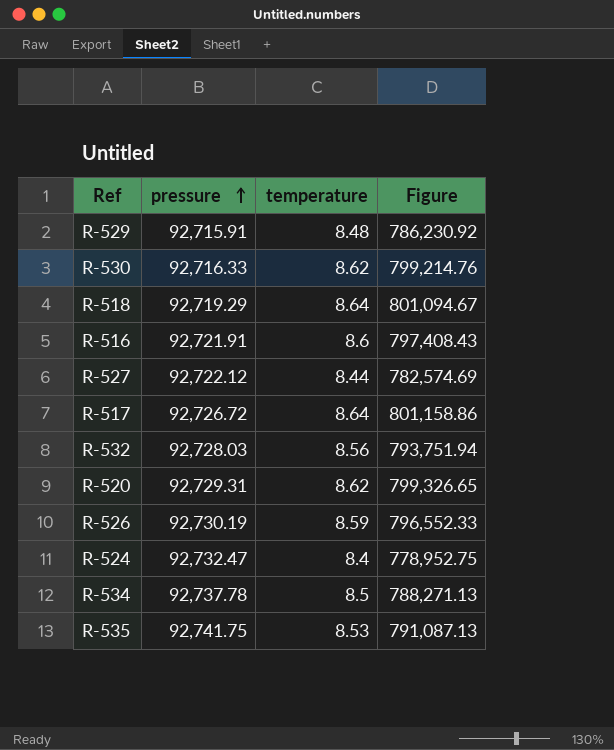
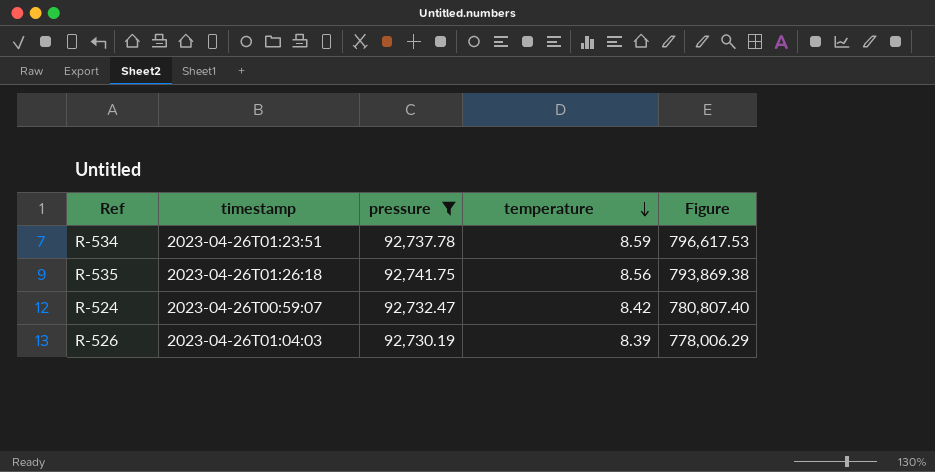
filter: none -> pressure >= 92,730.19
row order: pressure ascending -> temperature descending
column timestamp | position: none -> 2
R-534 | temperature: 8.5 -> 8.59
R-534 | Figure: 788,271.13 -> 796,617.53
R-535 | temperature: 8.53 -> 8.56
R-535 | Figure: 791,087.13 -> 793,869.38
R-524 | temperature: 8.4 -> 8.42
R-524 | Figure: 778,952.75 -> 780,807.40
R-526 | temperature: 8.59 -> 8.39
R-526 | Figure: 796,552.33 -> 778,006.29

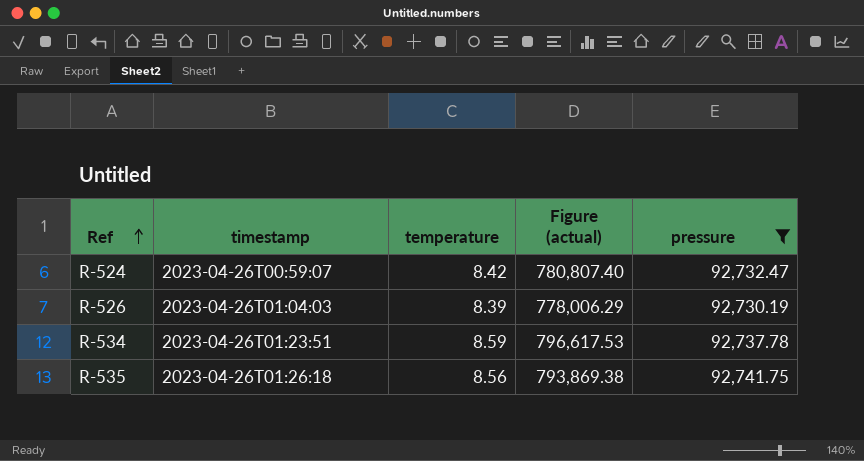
row order: temperature descending -> Ref ascending
column name: Figure -> Figure (actual)
column pressure | position: 3 -> 5

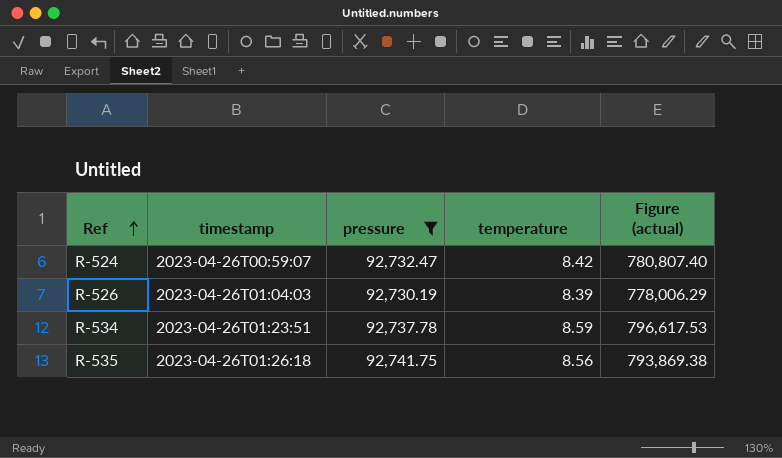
column pressure | position: 5 -> 3

